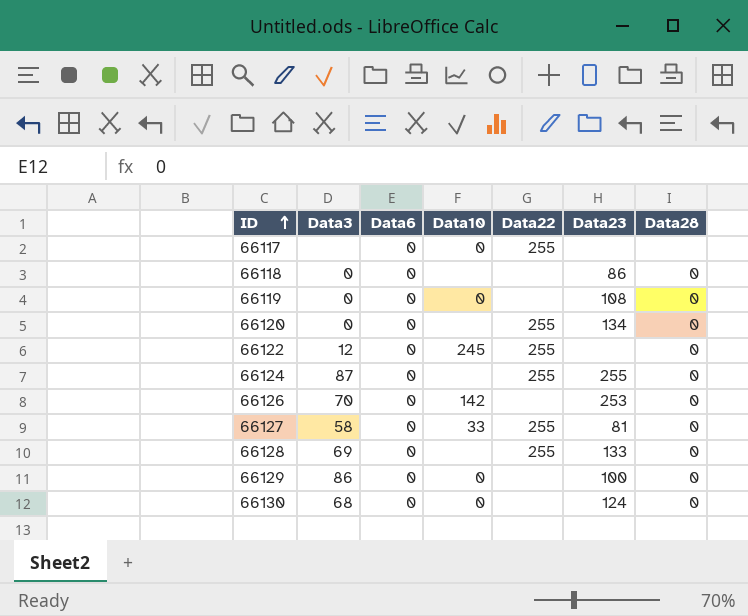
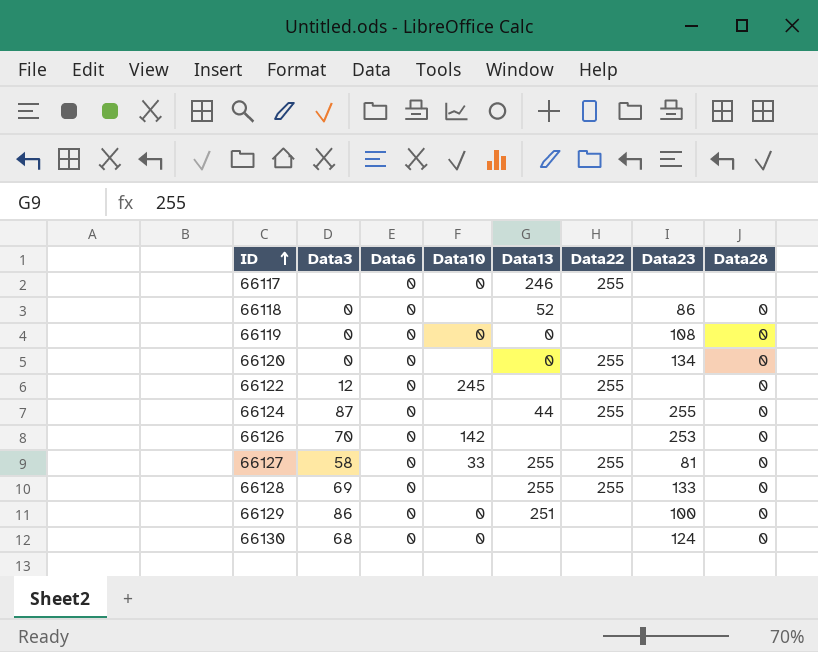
column Data13 | position: none -> 5

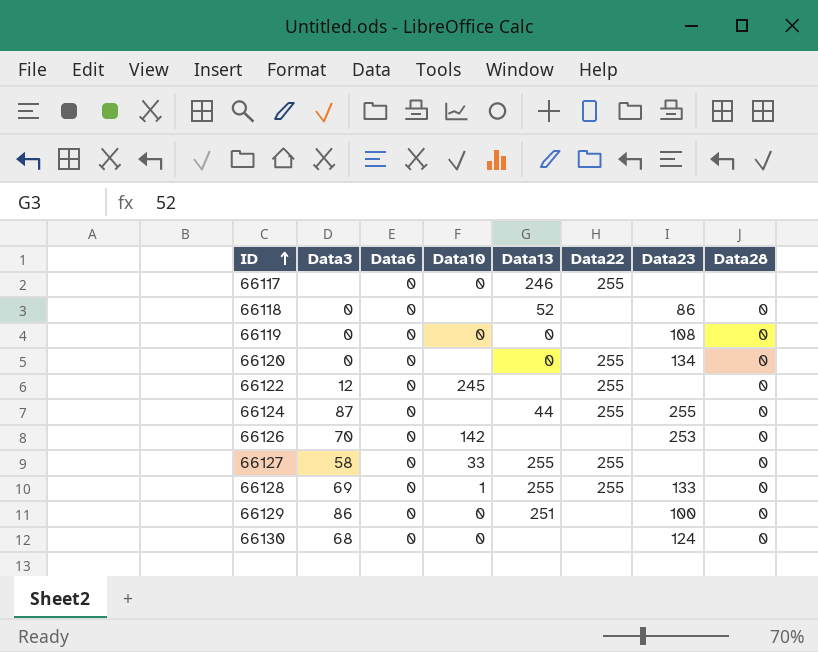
66127 | Data23: 81 -> none
66128 | Data10: none -> 1

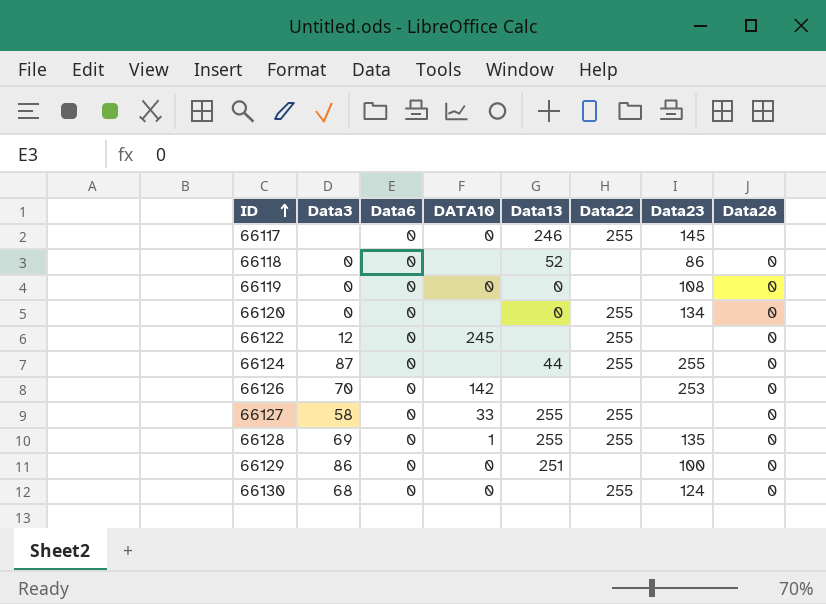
column name: Data10 -> DATA10
66117 | Data23: none -> 145
66128 | Data23: 133 -> 135
66130 | Data22: none -> 255

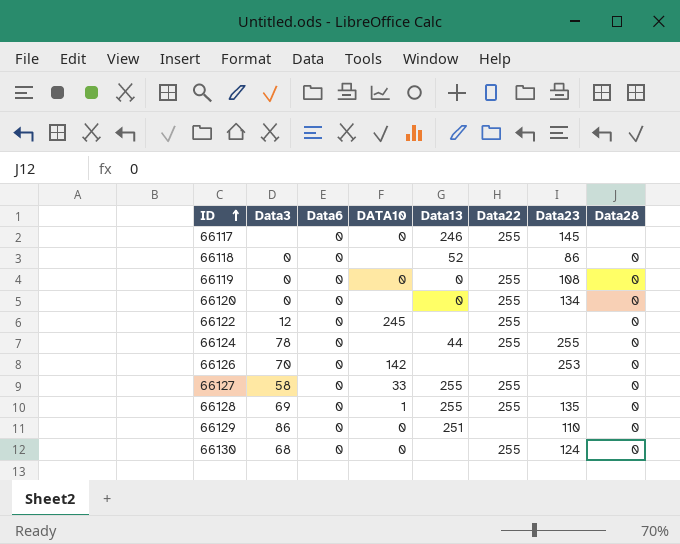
66119 | Data22: none -> 255
66124 | Data3: 87 -> 78
66129 | Data23: 100 -> 110

